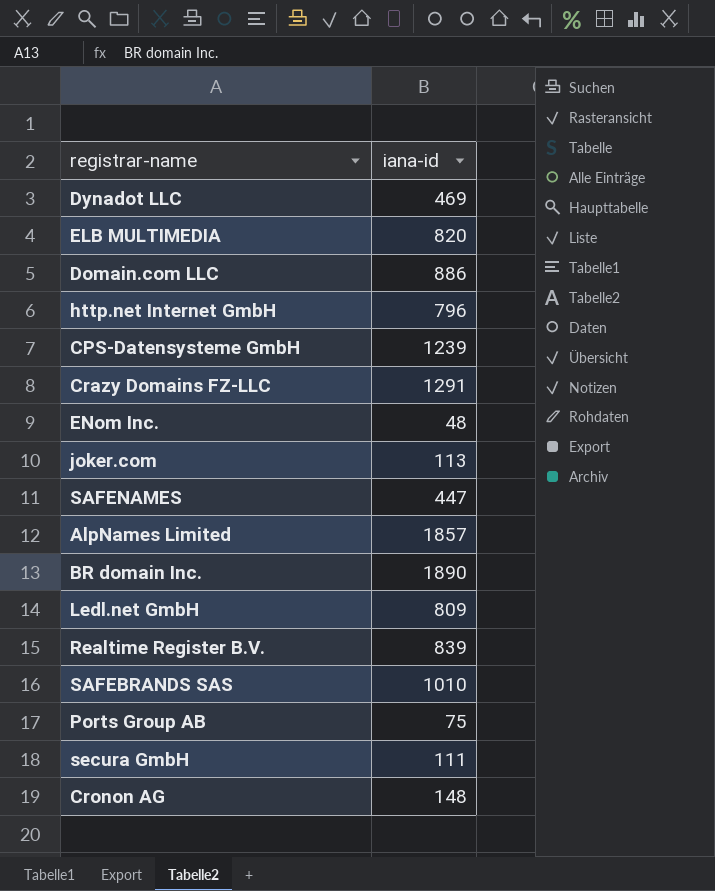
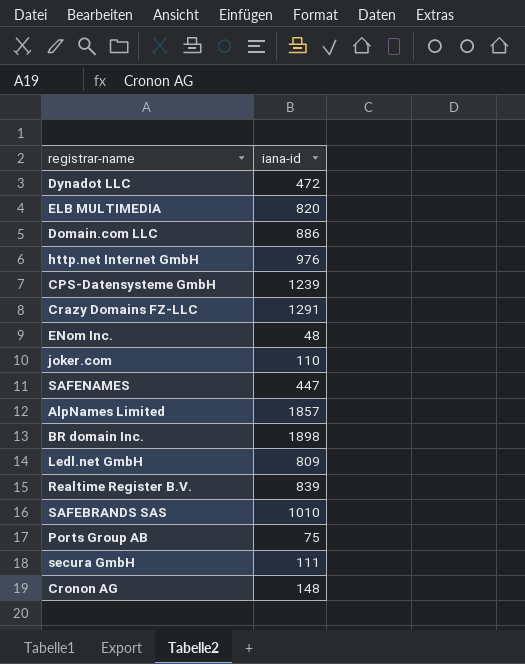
Dynadot LLC | iana-id: 469 -> 472
http.net Internet GmbH | iana-id: 796 -> 976
joker.com | iana-id: 113 -> 110
BR domain Inc. | iana-id: 1890 -> 1898

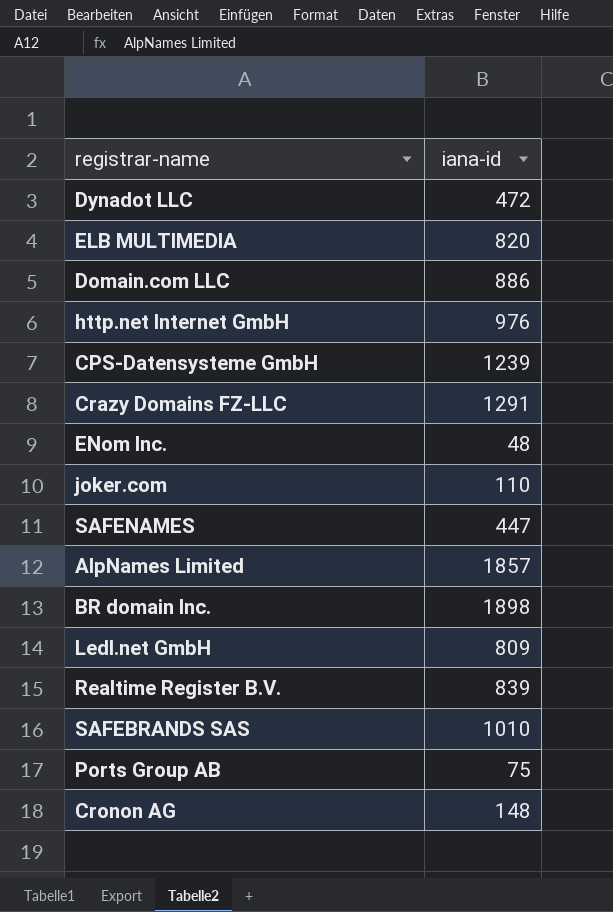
row secura GmbH: 111 -> none

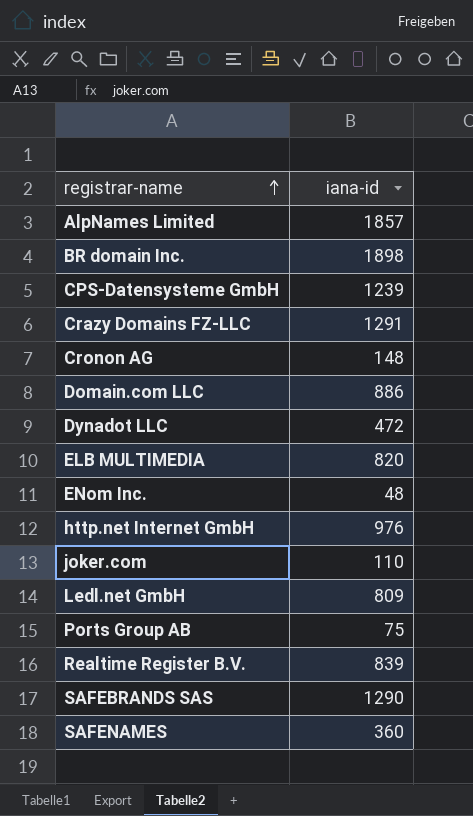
row order: none -> registrar-name ascending
SAFEBRANDS SAS | iana-id: 1010 -> 1290
SAFENAMES | iana-id: 447 -> 360

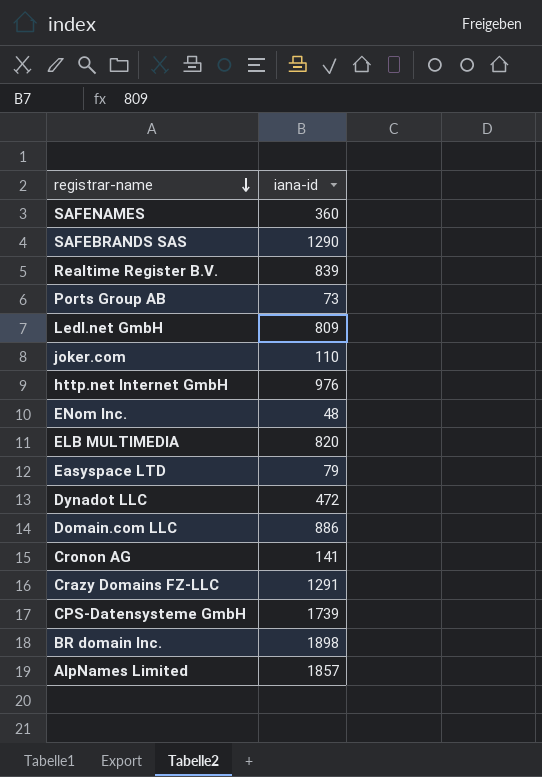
row order: registrar-name ascending -> registrar-name descending
Ports Group AB | iana-id: 75 -> 73
row Easyspace LTD: none -> 79
Cronon AG | iana-id: 148 -> 141
CPS-Datensysteme GmbH | iana-id: 1239 -> 1739

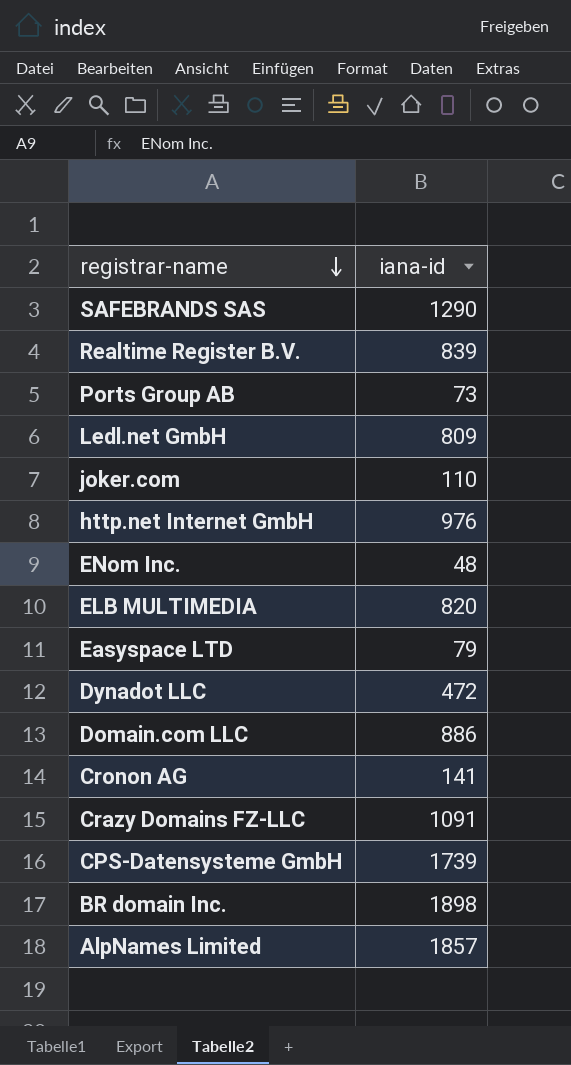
row SAFENAMES: 360 -> none
Crazy Domains FZ-LLC | iana-id: 1291 -> 1091

